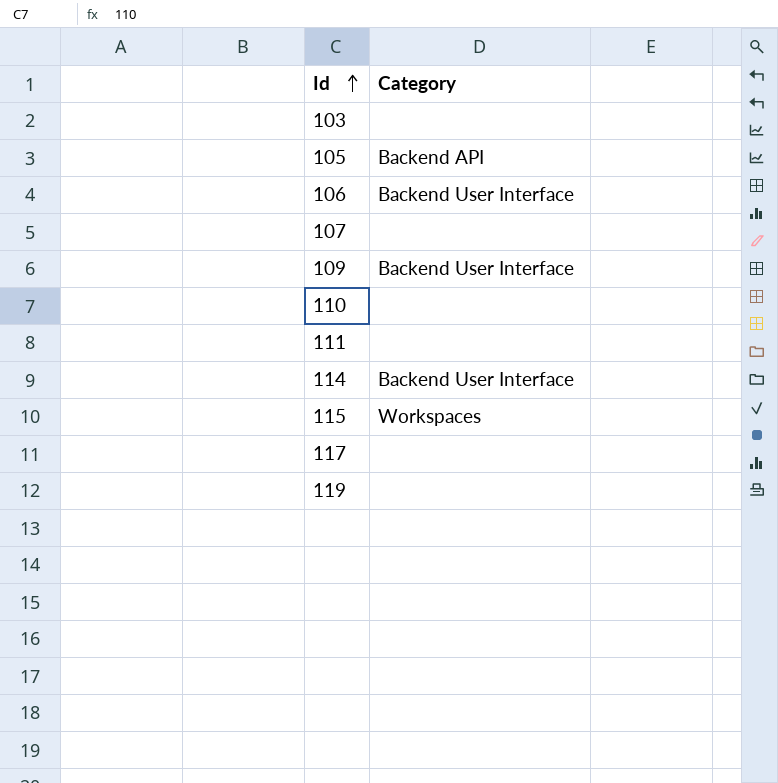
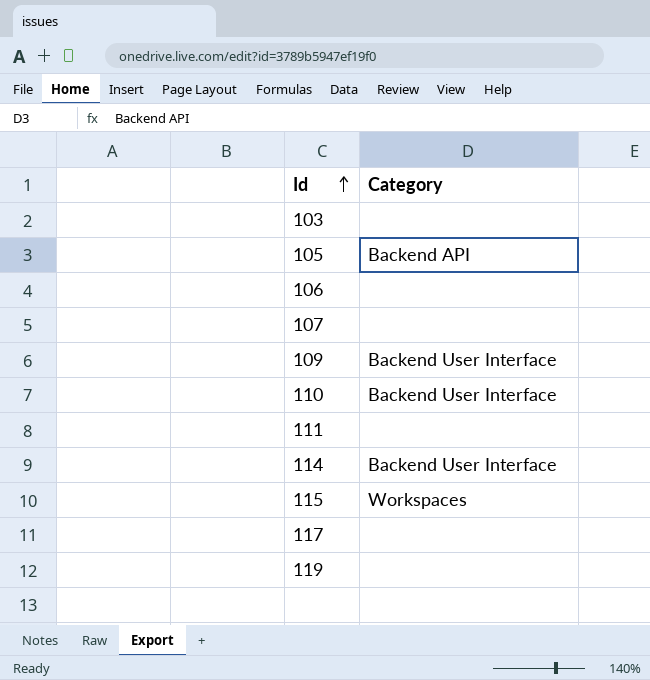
106 | Category: Backend User Interface -> none
110 | Category: none -> Backend User Interface

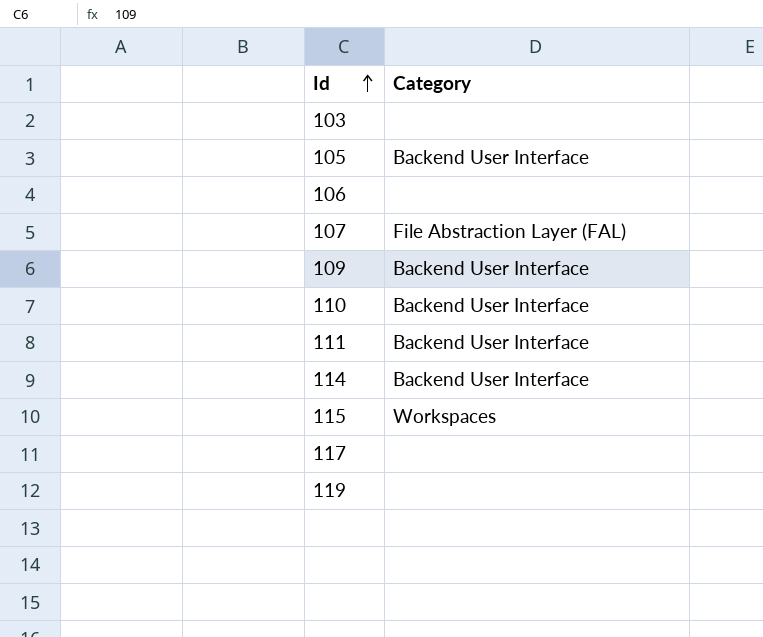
105 | Category: Backend API -> Backend User Interface
107 | Category: none -> File Abstraction Layer (FAL)
111 | Category: none -> Backend User Interface

